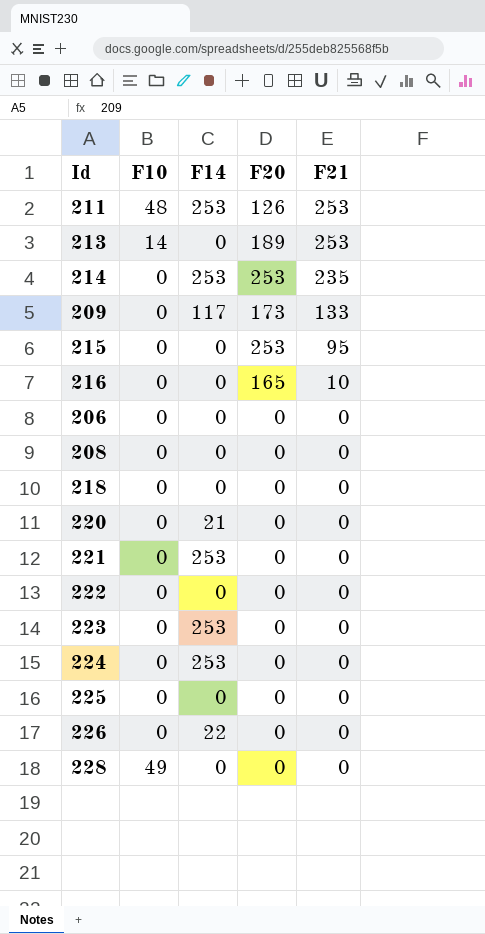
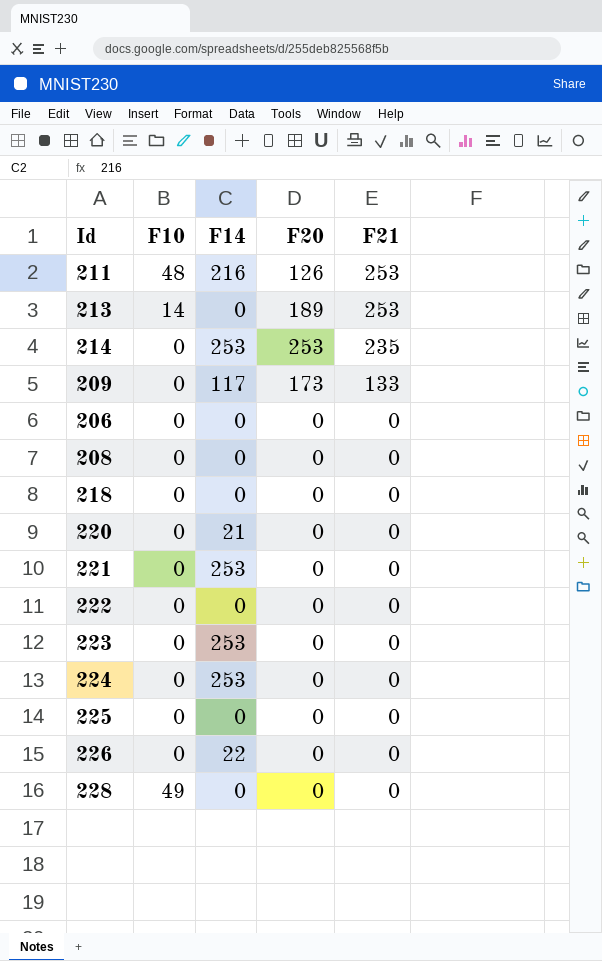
row 215: 0 | 0 | 253 | 95 -> none
row 216: 0 | 0 | 165 | 10 -> none
211 | F14: 253 -> 216

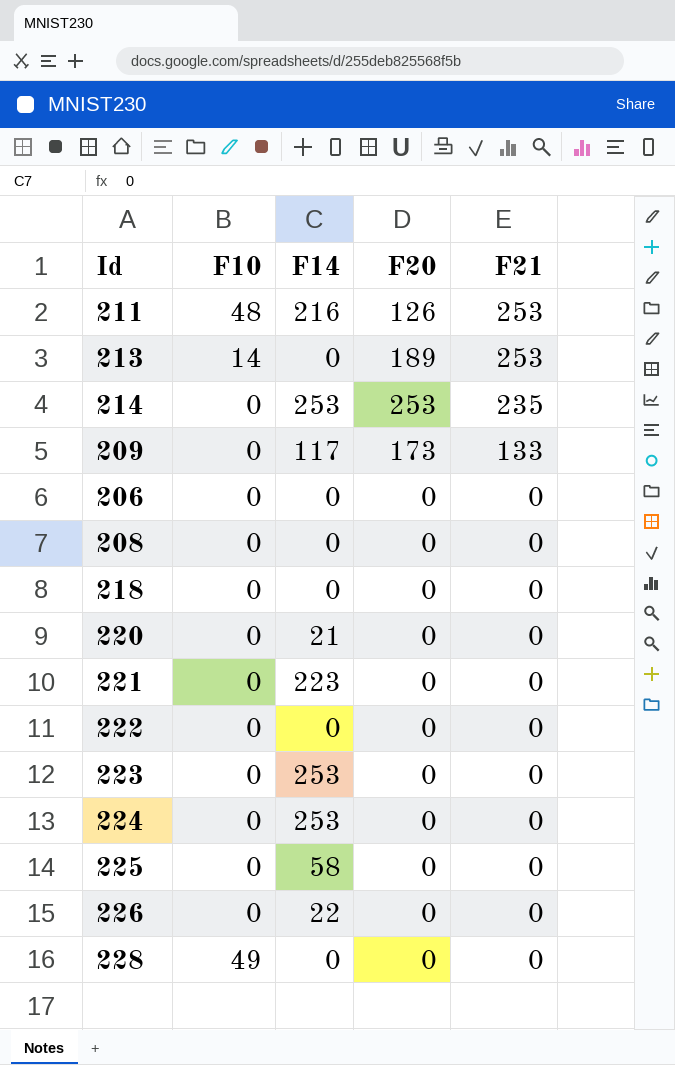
221 | F14: 253 -> 223
225 | F14: 0 -> 58

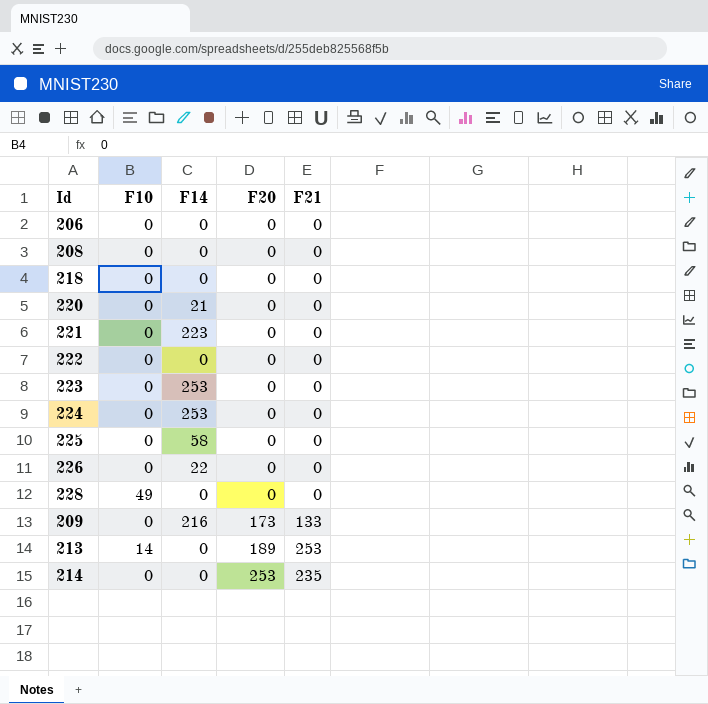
row order: F21 descending -> F20 ascending
row 211: 48 | 216 | 126 | 253 -> none
209 | F14: 117 -> 216
214 | F14: 253 -> 0

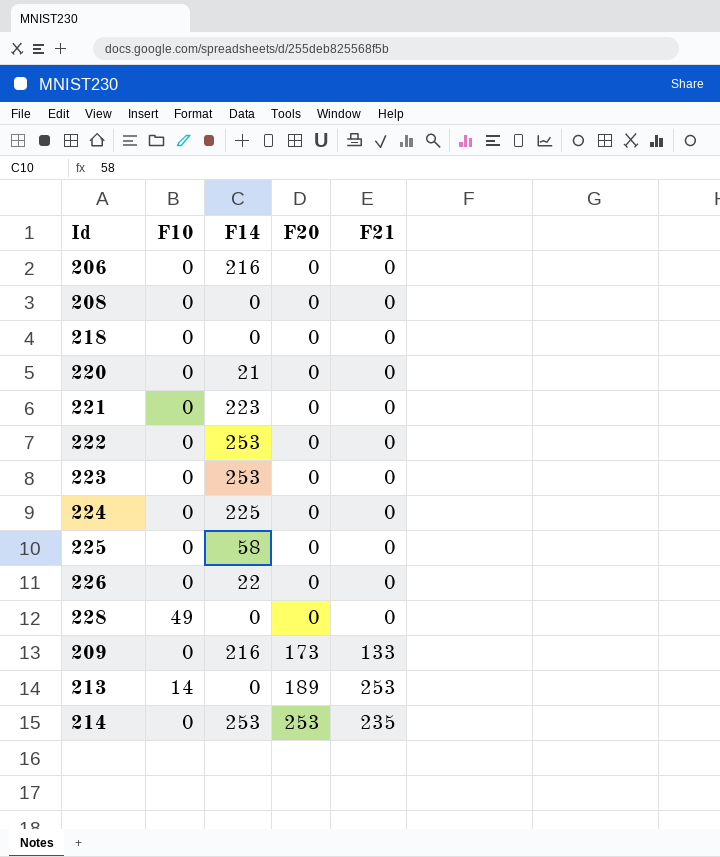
206 | F14: 0 -> 216
222 | F14: 0 -> 253
224 | F14: 253 -> 225
214 | F14: 0 -> 253

